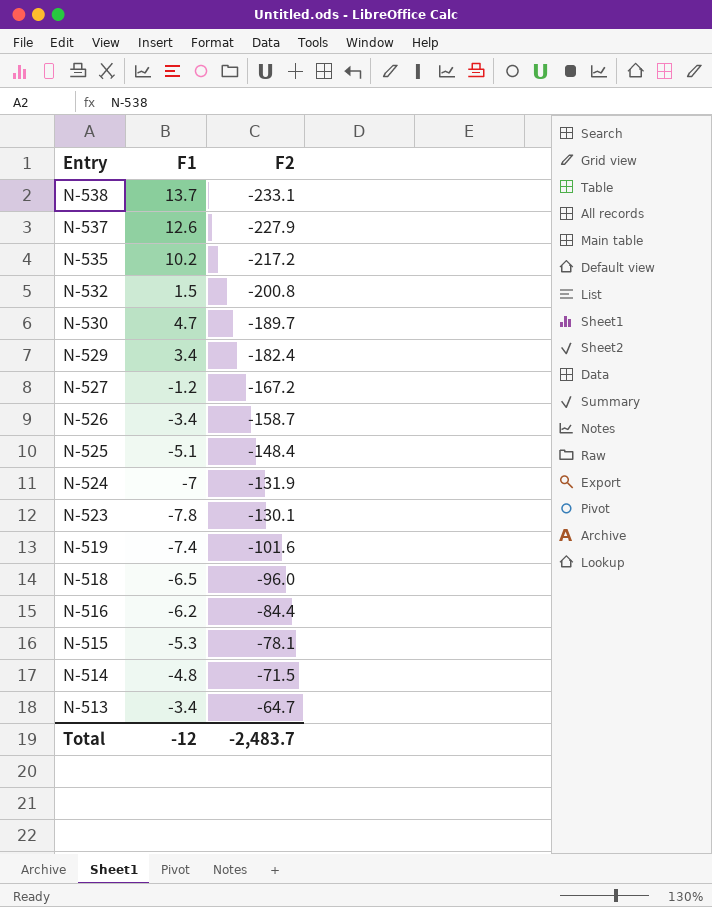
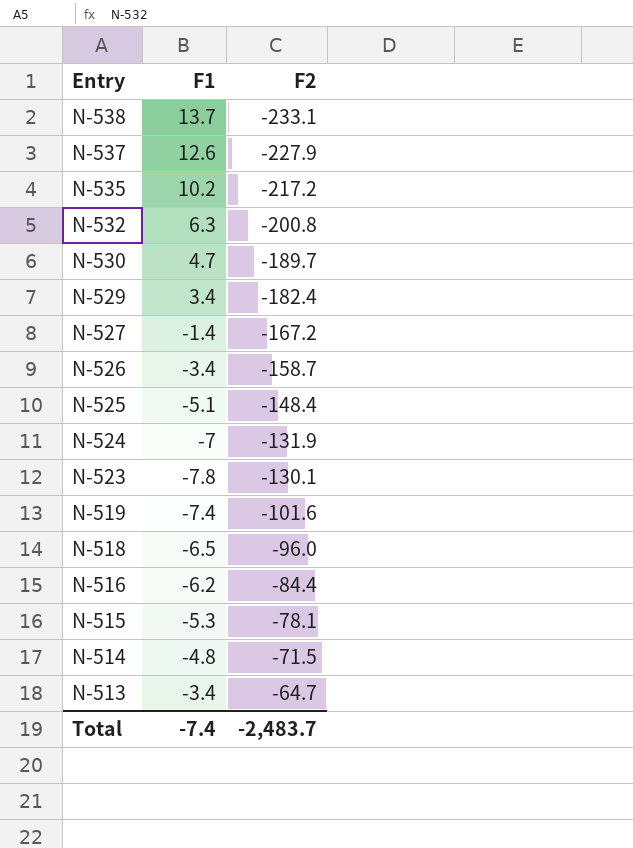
N-532 | F1: 1.5 -> 6.3
N-527 | F1: -1.2 -> -1.4
Total | F1: -12 -> -7.4

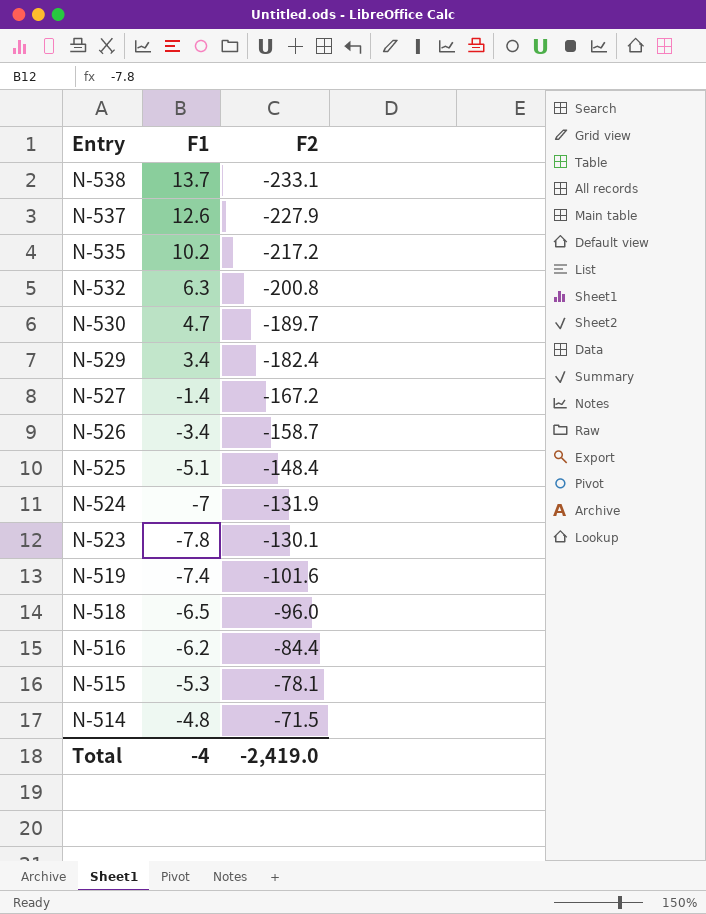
row N-513: -3.4 | -64.7 -> none
Total | F1: -7.4 -> -4
Total | F2: -2,483.7 -> -2,419.0

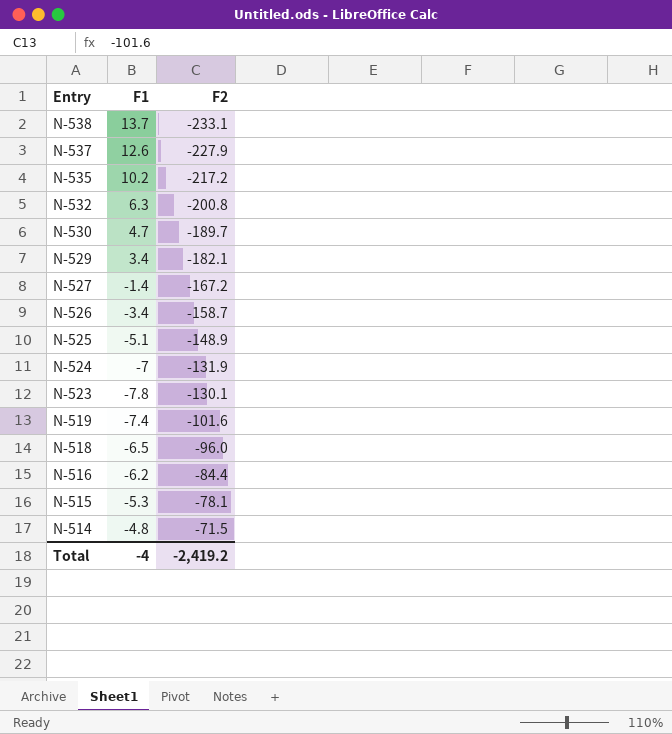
N-529 | F2: -182.4 -> -182.1
N-525 | F2: -148.4 -> -148.9
Total | F2: -2,419.0 -> -2,419.2

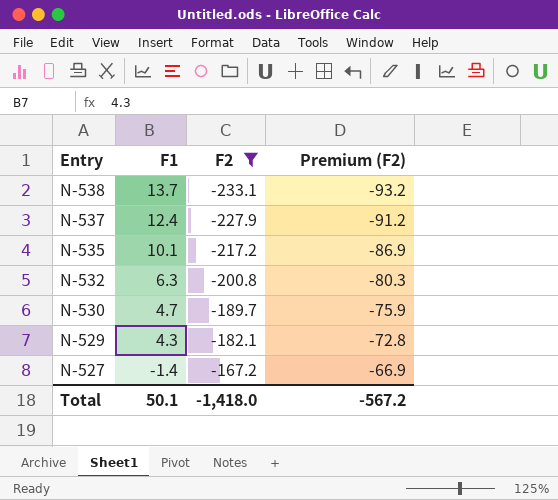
filter: none -> F2 <= -167.2
column Premium (F2) | formula: none -> [F2] * 0.4
N-537 | F1: 12.6 -> 12.4
N-535 | F1: 10.2 -> 10.1
N-529 | F1: 3.4 -> 4.3
Total | F1: -4 -> 50.1
Total | F2: -2,419.2 -> -1,418.0

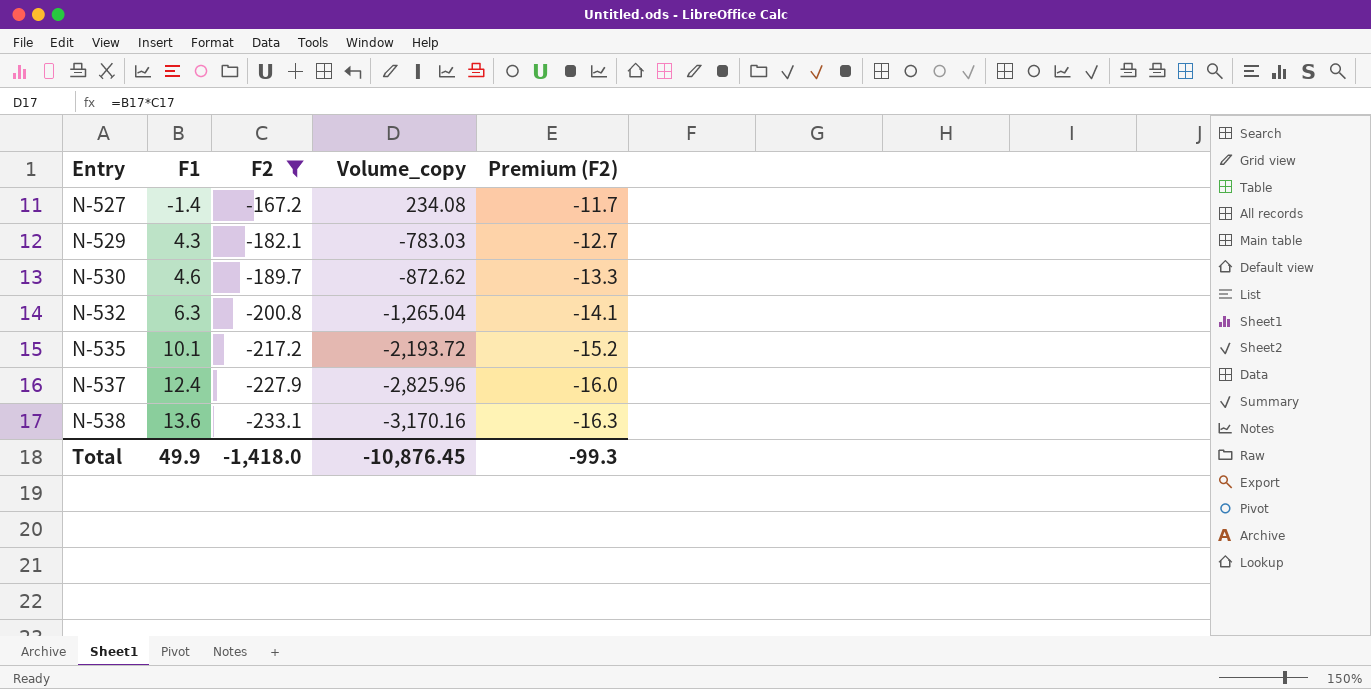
row order: Entry descending -> Entry ascending
column Volume_copy | formula: none -> [F1] * [F2]
column Premium (F2) | formula: [F2] * 0.4 -> [F2] * 0.07
N-530 | F1: 4.7 -> 4.6
N-538 | F1: 13.7 -> 13.6
Total | F1: 50.1 -> 49.9
Total | Premium (F2): -567.2 -> -99.3

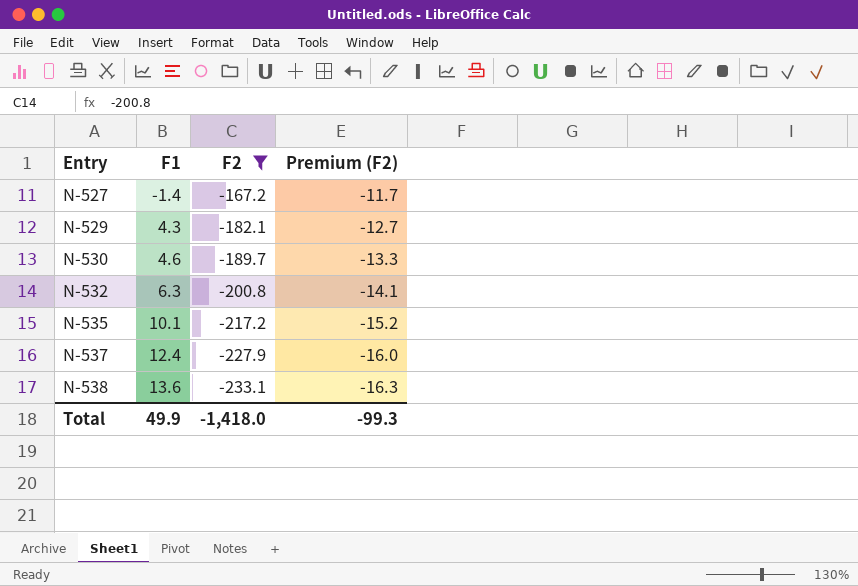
column Volume_copy | formula: [F1] * [F2] -> none

